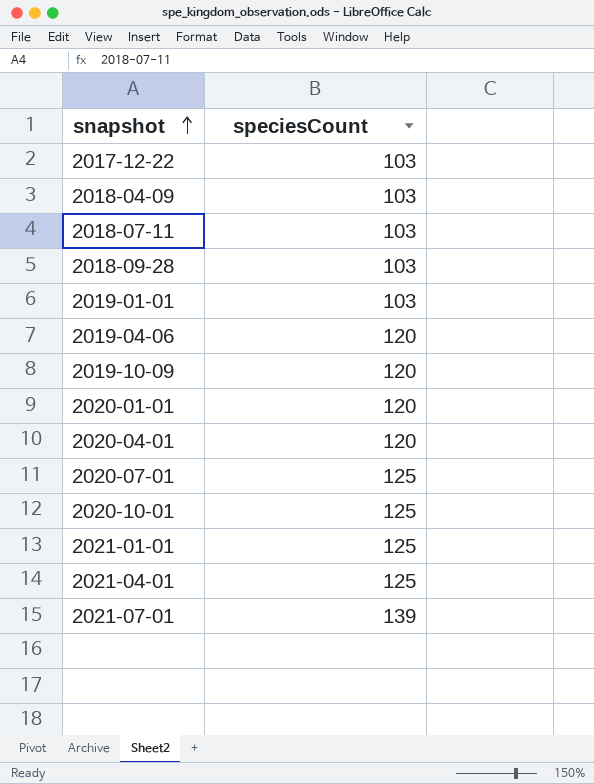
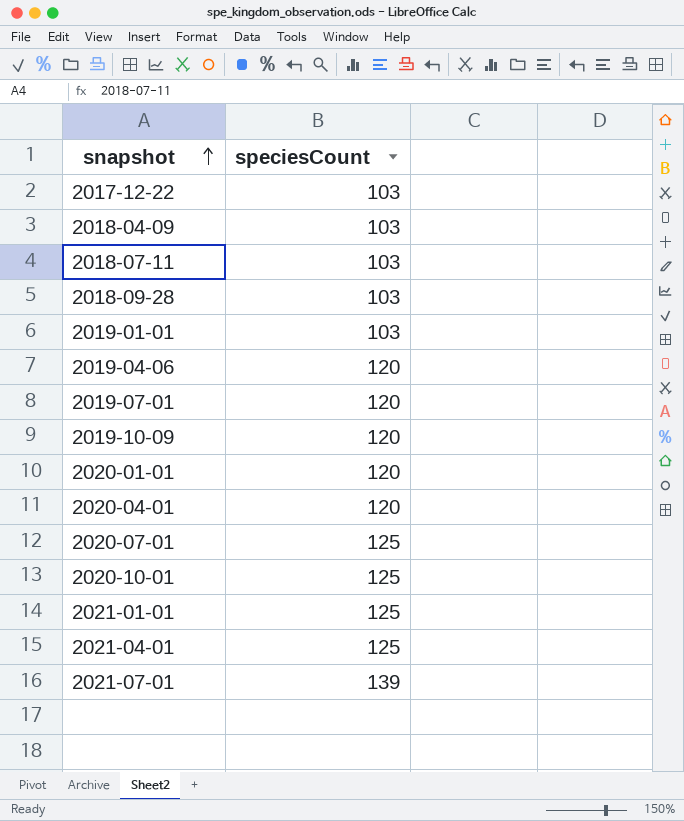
row 2019-07-01: none -> 120

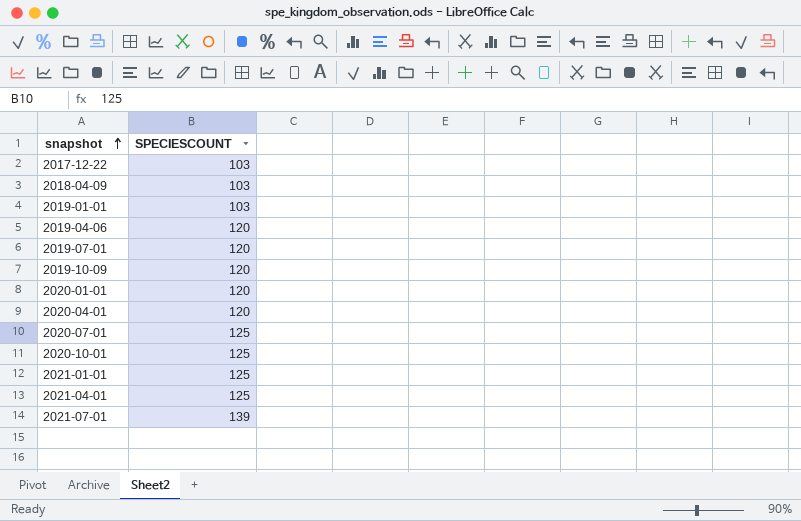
column name: speciesCount -> SPECIESCOUNT
row 2018-07-11: 103 -> none
row 2018-09-28: 103 -> none

